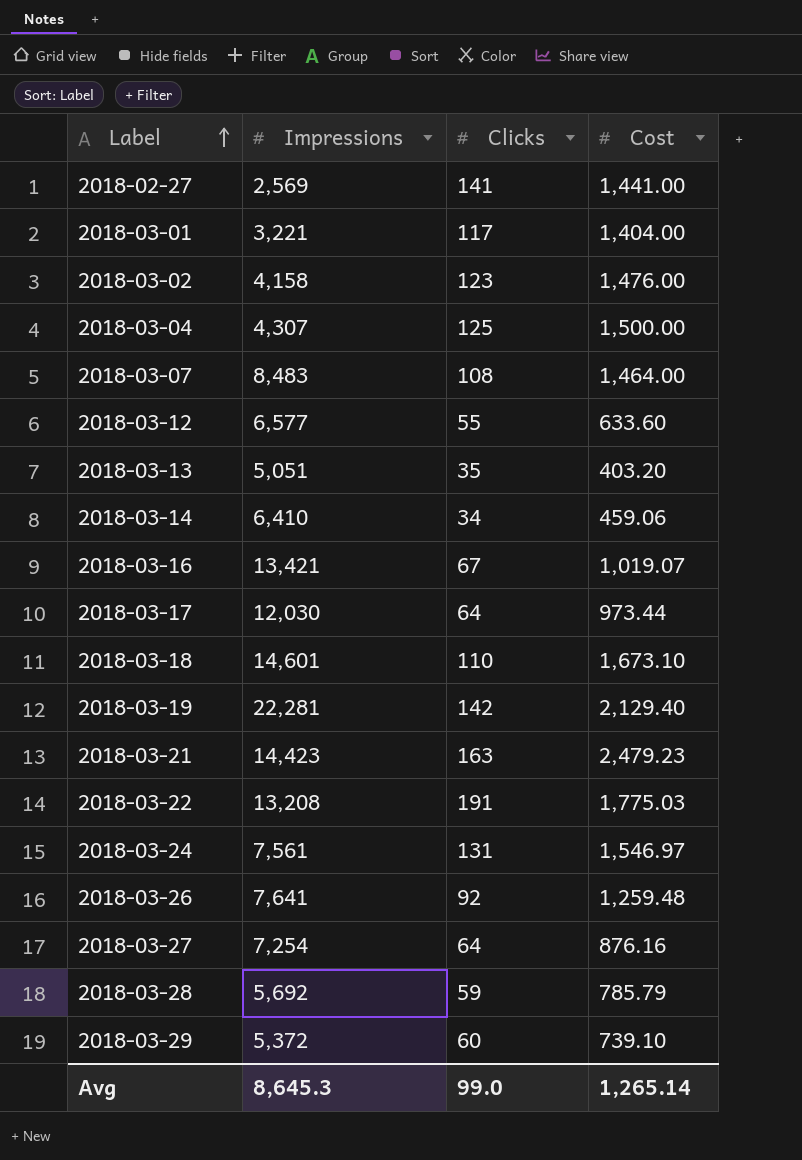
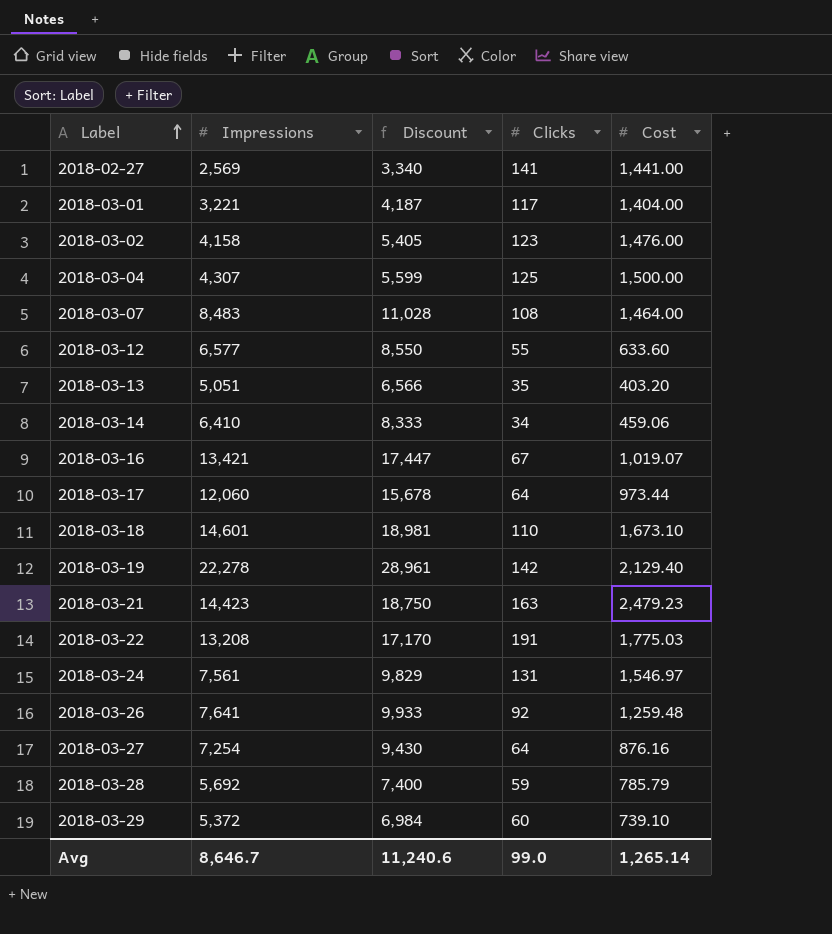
column Discount | formula: none -> [Impressions] * 1.3
2018-03-17 | Impressions: 12,030 -> 12,060
2018-03-19 | Impressions: 22,281 -> 22,278
Avg | Impressions: 8,645.3 -> 8,646.7

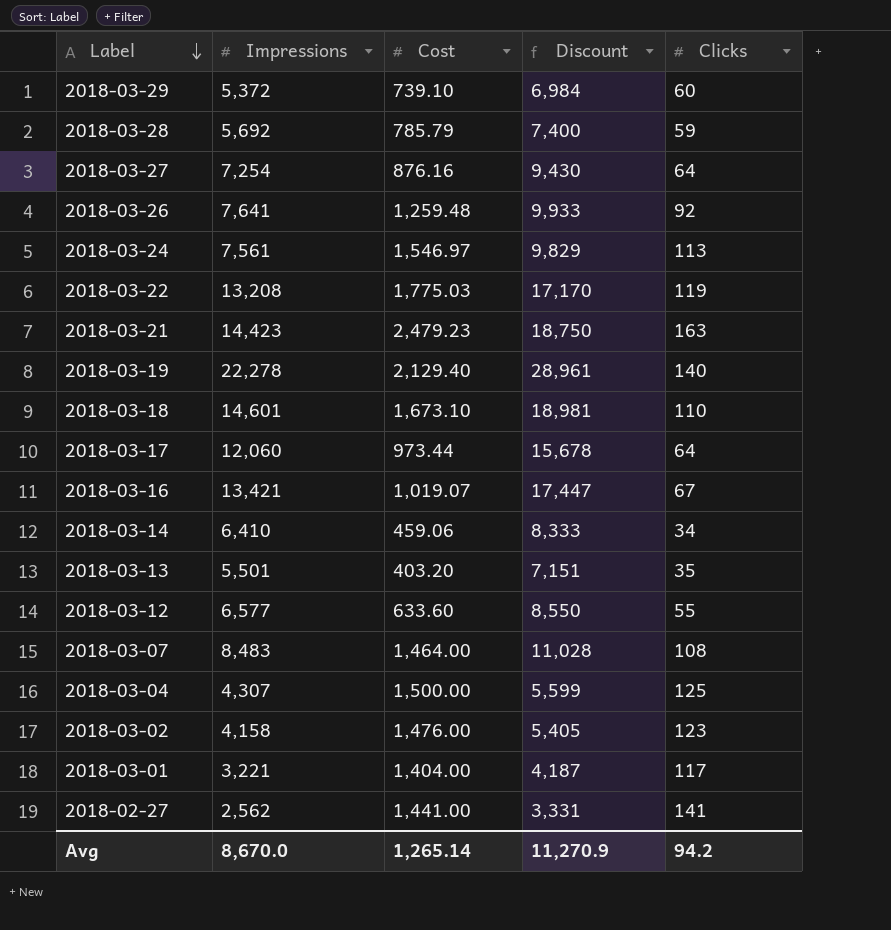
row order: Label ascending -> Label descending
column Cost | position: 5 -> 3
2018-03-24 | Clicks: 131 -> 113
2018-03-22 | Clicks: 191 -> 119
2018-03-19 | Clicks: 142 -> 140
2018-03-13 | Impressions: 5,051 -> 5,501
2018-03-13 | Discount: 6,566 -> 7,151
2018-02-27 | Impressions: 2,569 -> 2,562
2018-02-27 | Discount: 3,340 -> 3,331
Avg | Impressions: 8,646.7 -> 8,670.0
Avg | Discount: 11,240.6 -> 11,270.9
Avg | Clicks: 99.0 -> 94.2

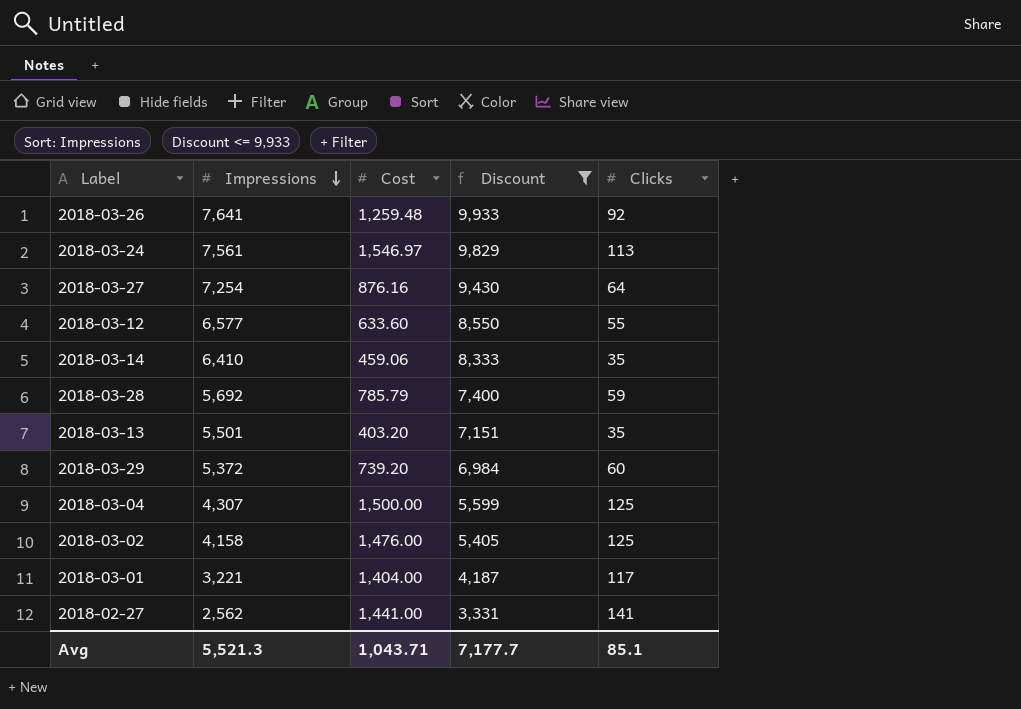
filter: none -> Discount <= 9,933
row order: Label descending -> Impressions descending
2018-03-14 | Clicks: 34 -> 35
2018-03-29 | Cost: 739.10 -> 739.20
2018-03-02 | Clicks: 123 -> 125
Avg | Impressions: 8,670.0 -> 5,521.3
Avg | Cost: 1,265.14 -> 1,043.71
Avg | Discount: 11,270.9 -> 7,177.7
Avg | Clicks: 94.2 -> 85.1

